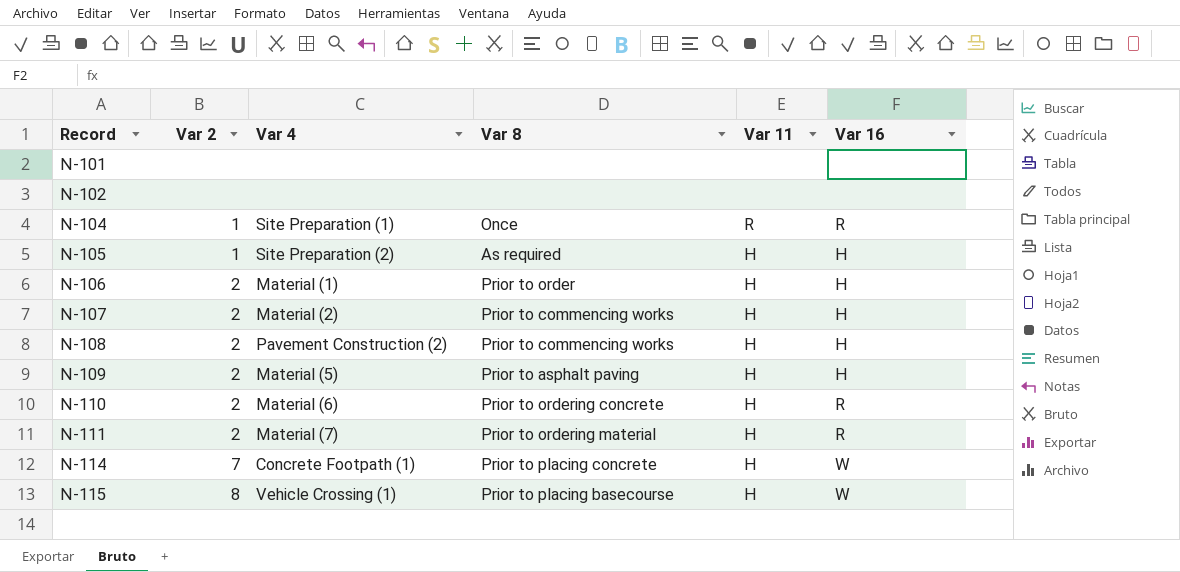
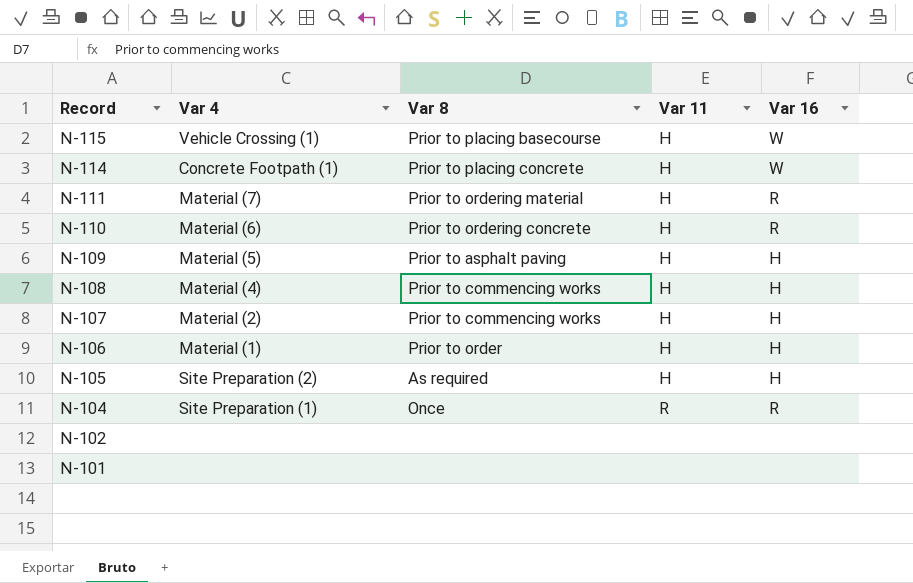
row order: Record ascending -> Record descending
column Var 2 | position: 2 -> none
N-108 | Var 4: Pavement Construction (2) -> Material (4)

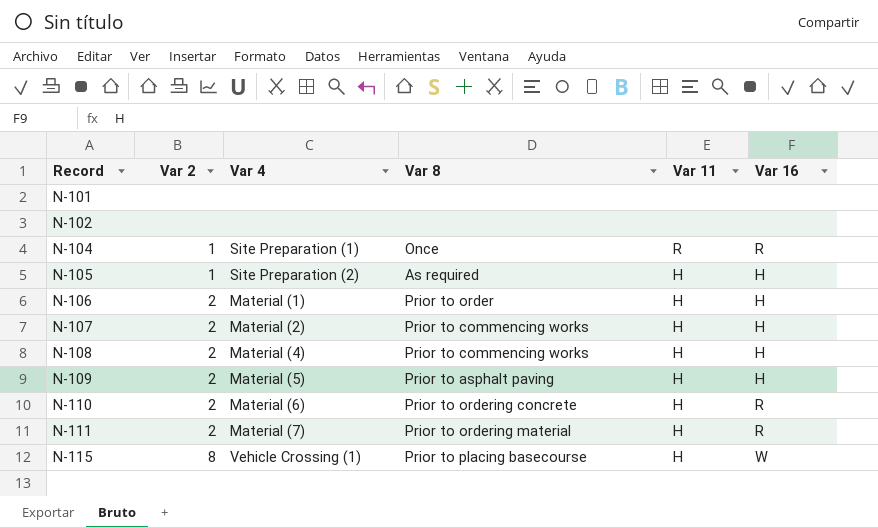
row order: Record descending -> Record ascending
column Var 2 | position: none -> 2
row N-114: Concrete Footpath (1) | Prior to placing concrete | H | W -> none

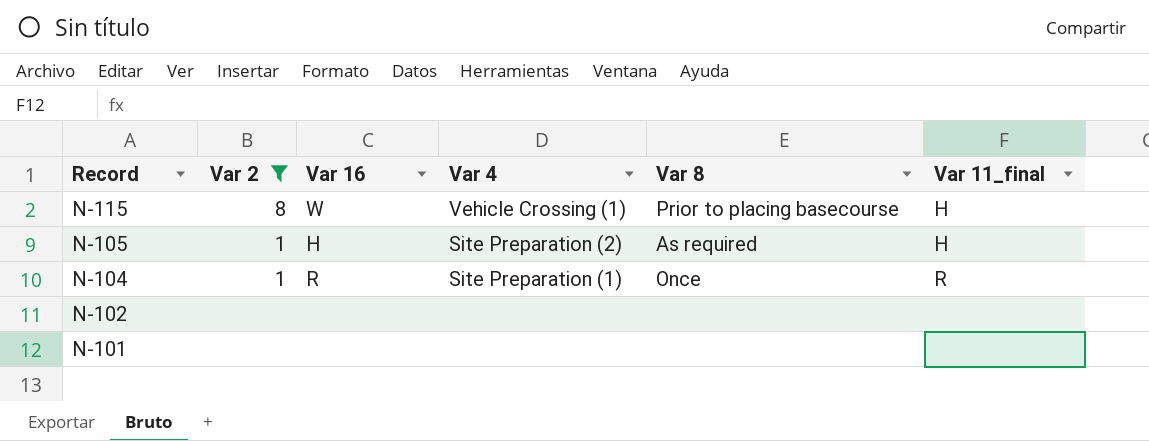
filter: none -> Var 2 != 2
row order: Record ascending -> Record descending
column Var 16 | position: 6 -> 3
column name: Var 11 -> Var 11_final

